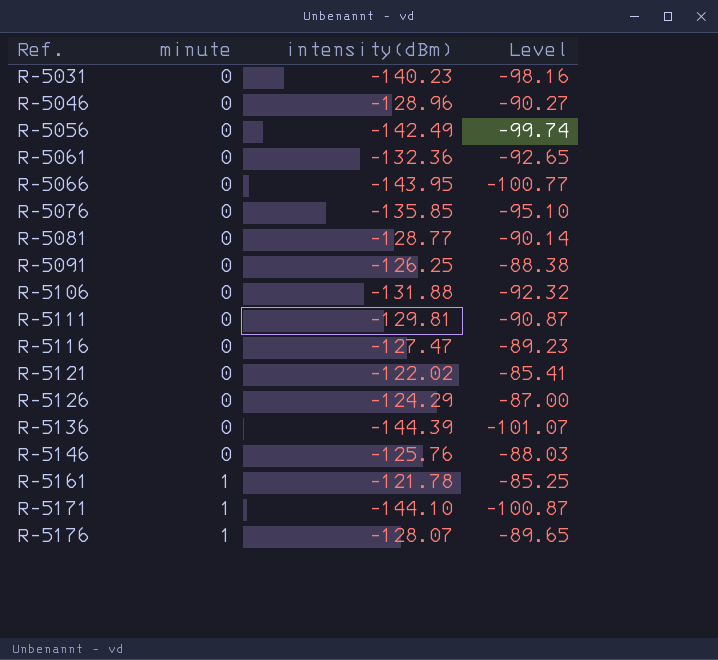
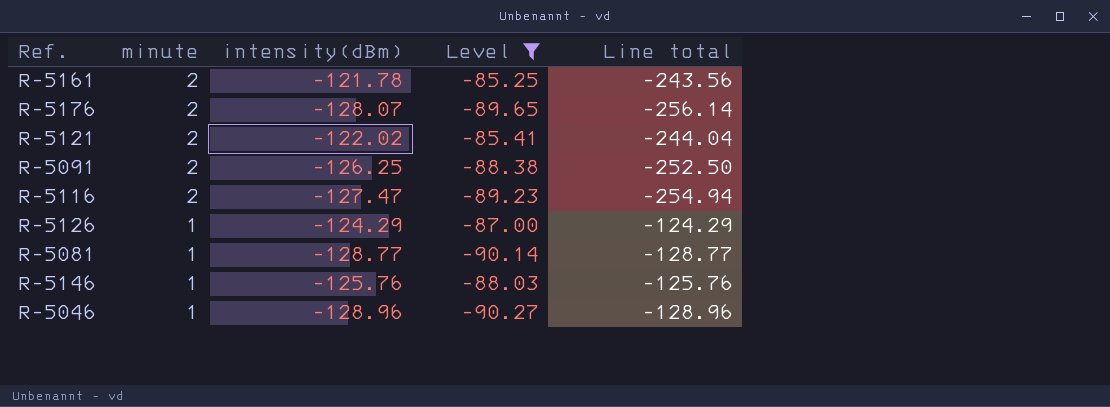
filter: none -> Level >= -90.27
row order: Ref. ascending -> minute descending
column Line total | formula: none -> [minute] * [intensity(dBm)]
R-5161 | minute: 1 -> 2
R-5176 | minute: 1 -> 2
R-5121 | minute: 0 -> 2
R-5091 | minute: 0 -> 2
R-5116 | minute: 0 -> 2
R-5126 | minute: 0 -> 1
R-5081 | minute: 0 -> 1
R-5146 | minute: 0 -> 1
R-5046 | minute: 0 -> 1

